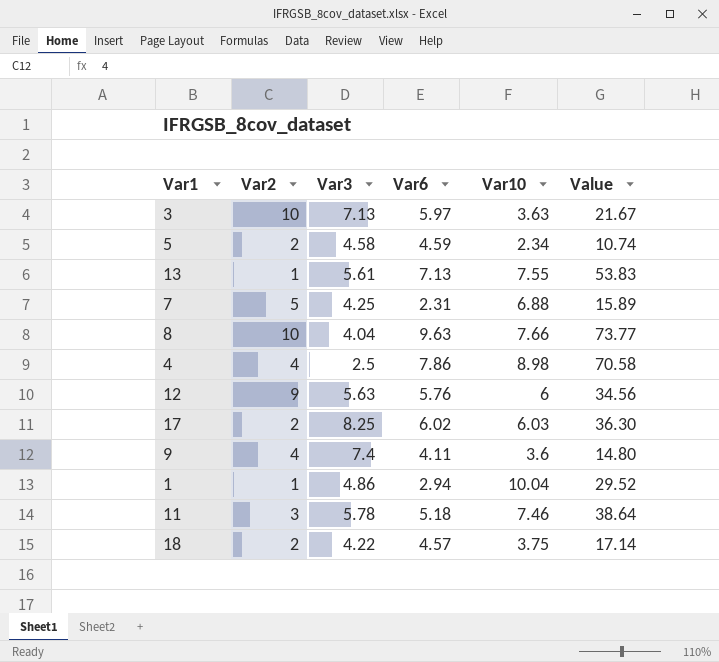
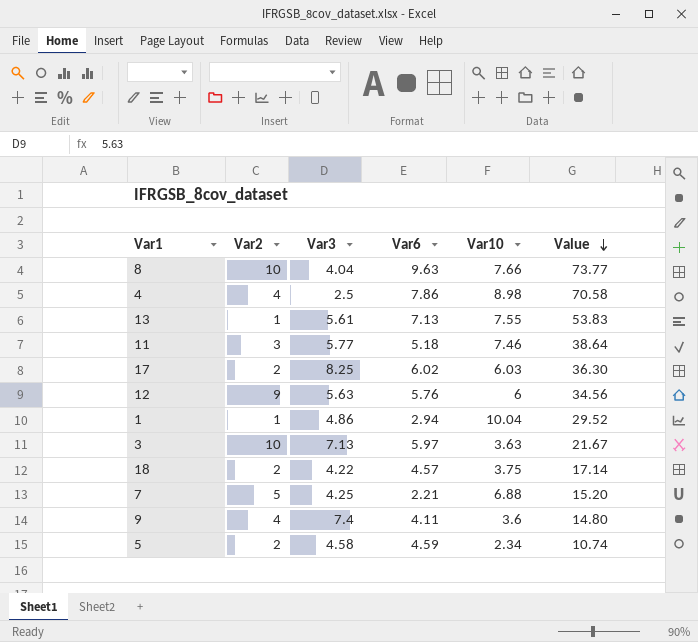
row order: none -> Value descending
11 | Var3: 5.78 -> 5.77
7 | Var6: 2.31 -> 2.21
7 | Value: 15.89 -> 15.20

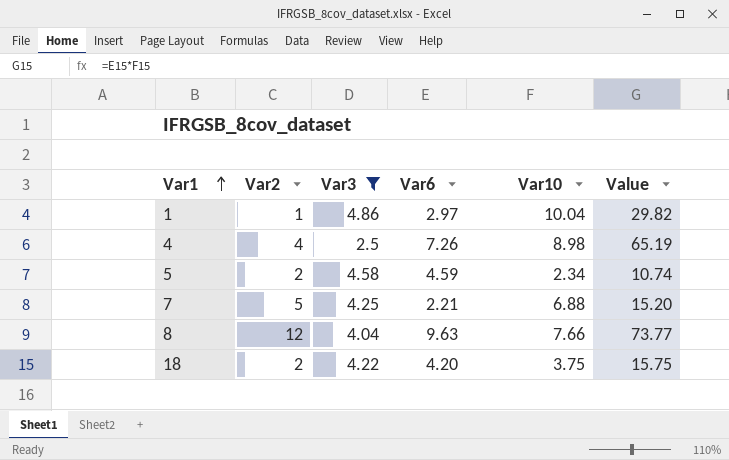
filter: none -> Var3 <= 4.86
row order: Value descending -> Var1 ascending
1 | Var6: 2.94 -> 2.97
1 | Value: 29.52 -> 29.82
4 | Var6: 7.86 -> 7.26
4 | Value: 70.58 -> 65.19
8 | Var2: 10 -> 12
18 | Var6: 4.57 -> 4.20
18 | Value: 17.14 -> 15.75

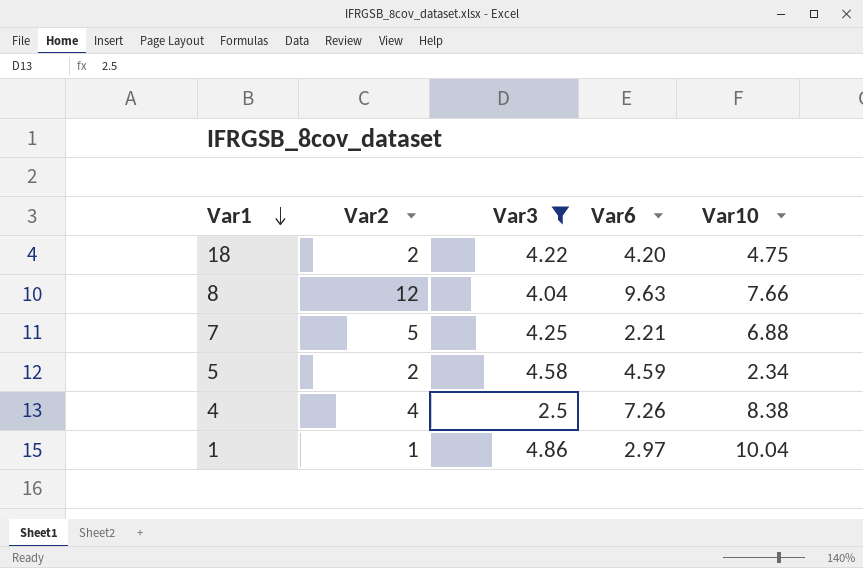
row order: Var1 ascending -> Var1 descending
column Value | formula: [Var6] * [Var10] -> none
18 | Var10: 3.75 -> 4.75
4 | Var10: 8.98 -> 8.38

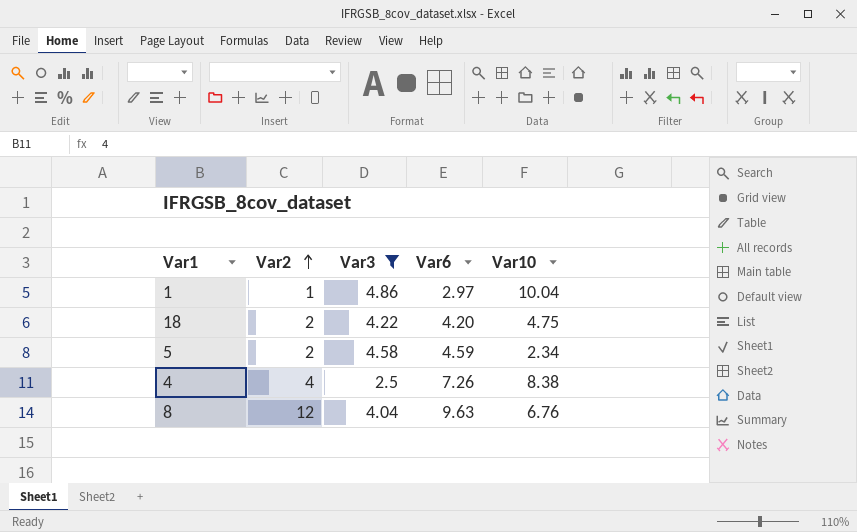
row order: Var1 descending -> Var2 ascending
row 7: 5 | 4.25 | 2.21 | 6.88 -> none
8 | Var10: 7.66 -> 6.76

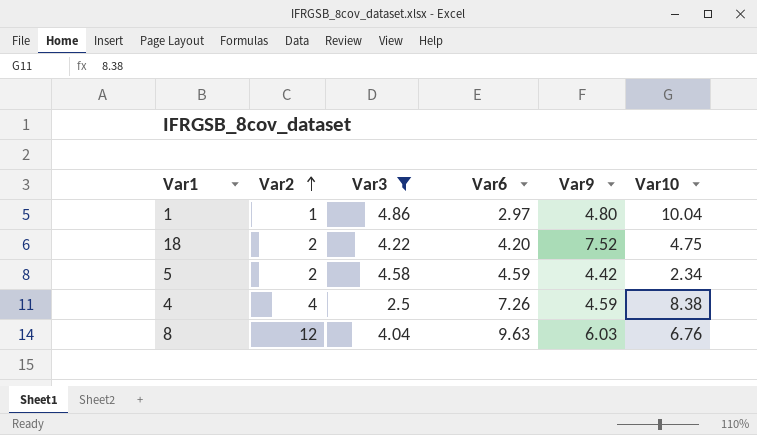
column Var9 | position: none -> 5

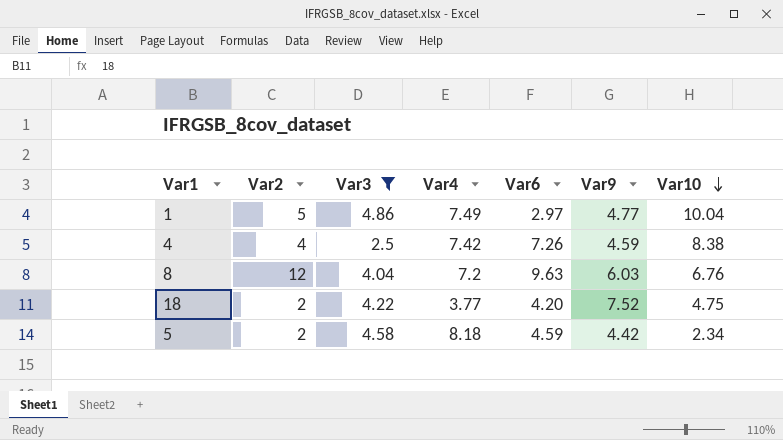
row order: Var2 ascending -> Var10 descending
column Var4 | position: none -> 4
1 | Var2: 1 -> 5
1 | Var9: 4.80 -> 4.77

